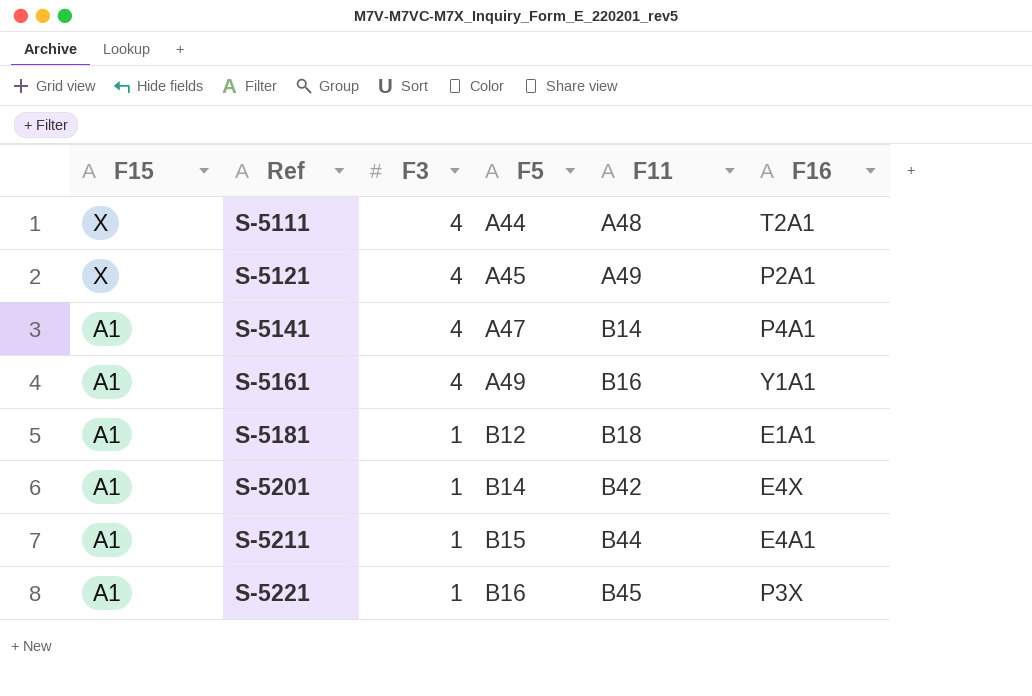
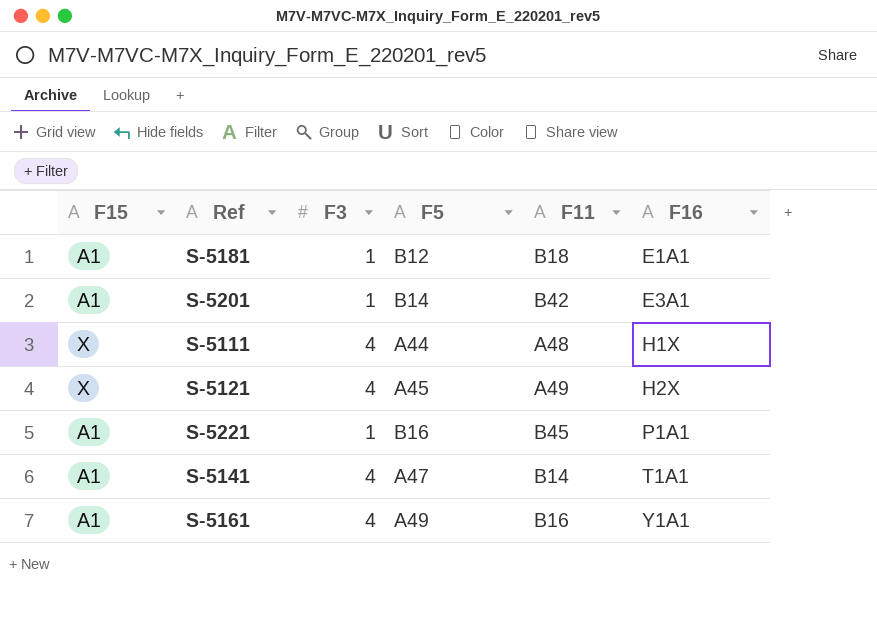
row order: F15 descending -> F16 ascending
row S-5211: A1 | 1 | B15 | B44 | E4A1 -> none
S-5201 | F16: E4X -> E3A1
S-5111 | F16: T2A1 -> H1X
S-5121 | F16: P2A1 -> H2X
S-5221 | F16: P3X -> P1A1
S-5141 | F16: P4A1 -> T1A1

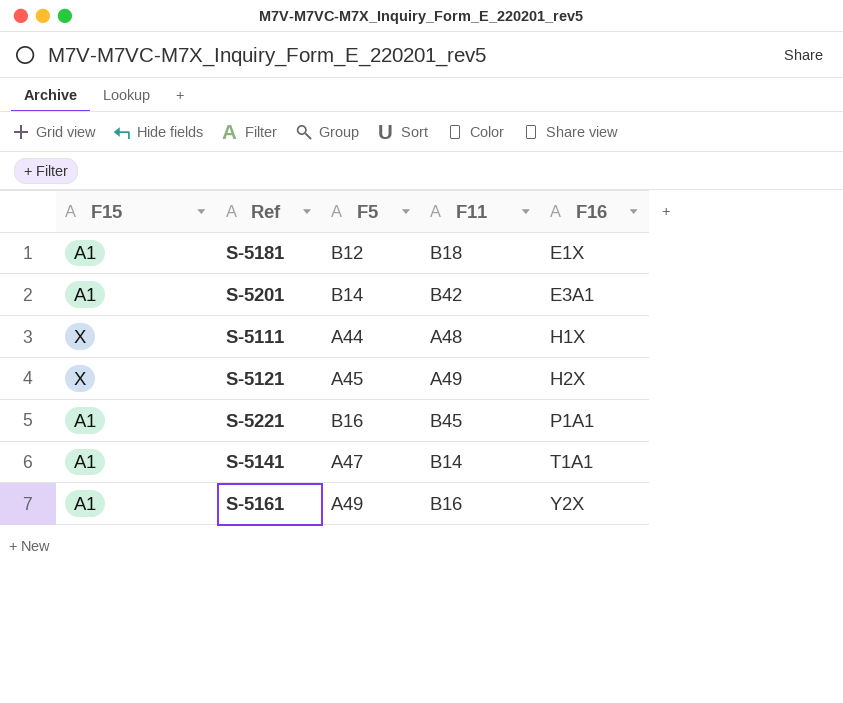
column F3 | position: 3 -> none
S-5181 | F16: E1A1 -> E1X
S-5161 | F16: Y1A1 -> Y2X

